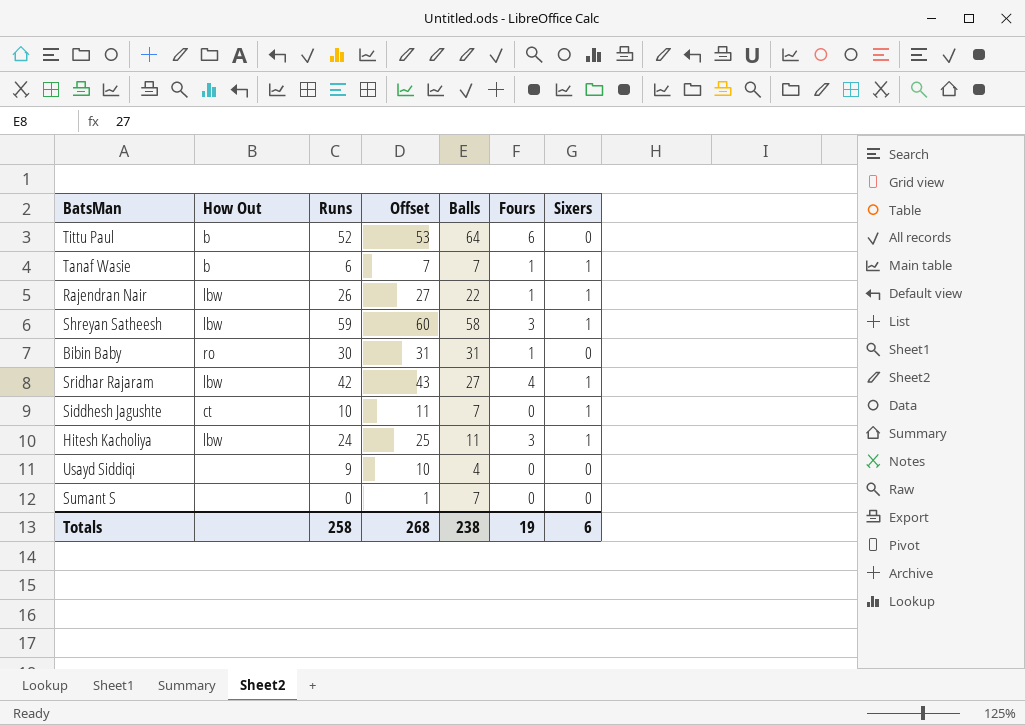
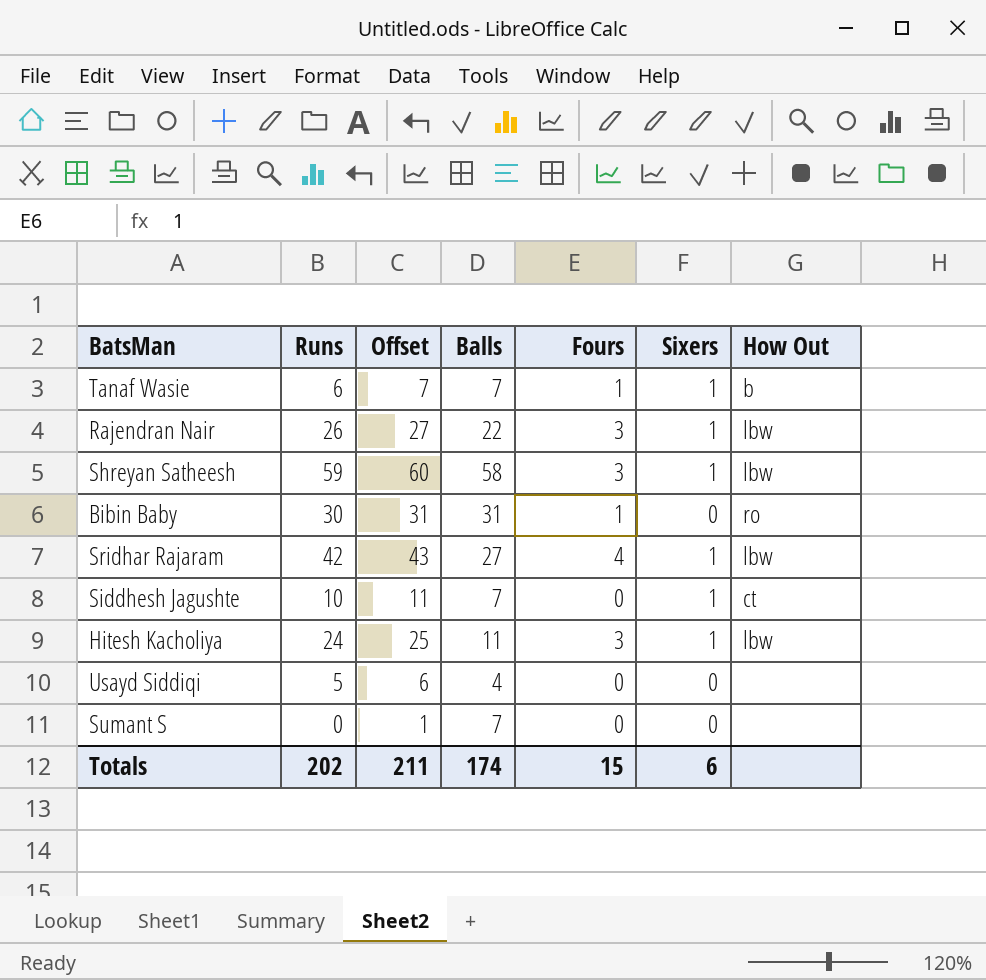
column How Out | position: 2 -> 7
row Tittu Paul: b | 52 | 53 | 64 | 6 | 0 -> none
Rajendran Nair | Fours: 1 -> 3
Usayd Siddiqi | Runs: 9 -> 5
Usayd Siddiqi | Offset: 10 -> 6
Totals | Runs: 258 -> 202
Totals | Offset: 268 -> 211
Totals | Balls: 238 -> 174
Totals | Fours: 19 -> 15

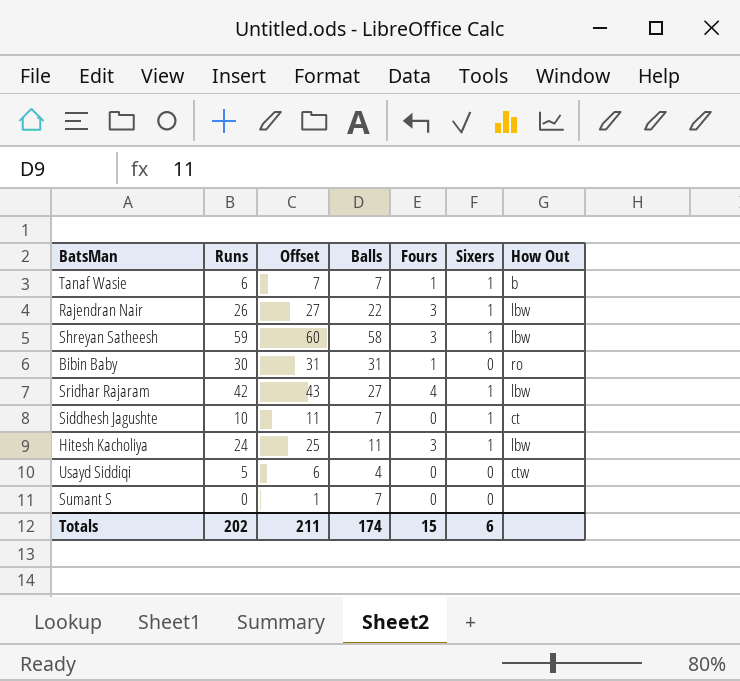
Usayd Siddiqi | How Out: none -> ctw

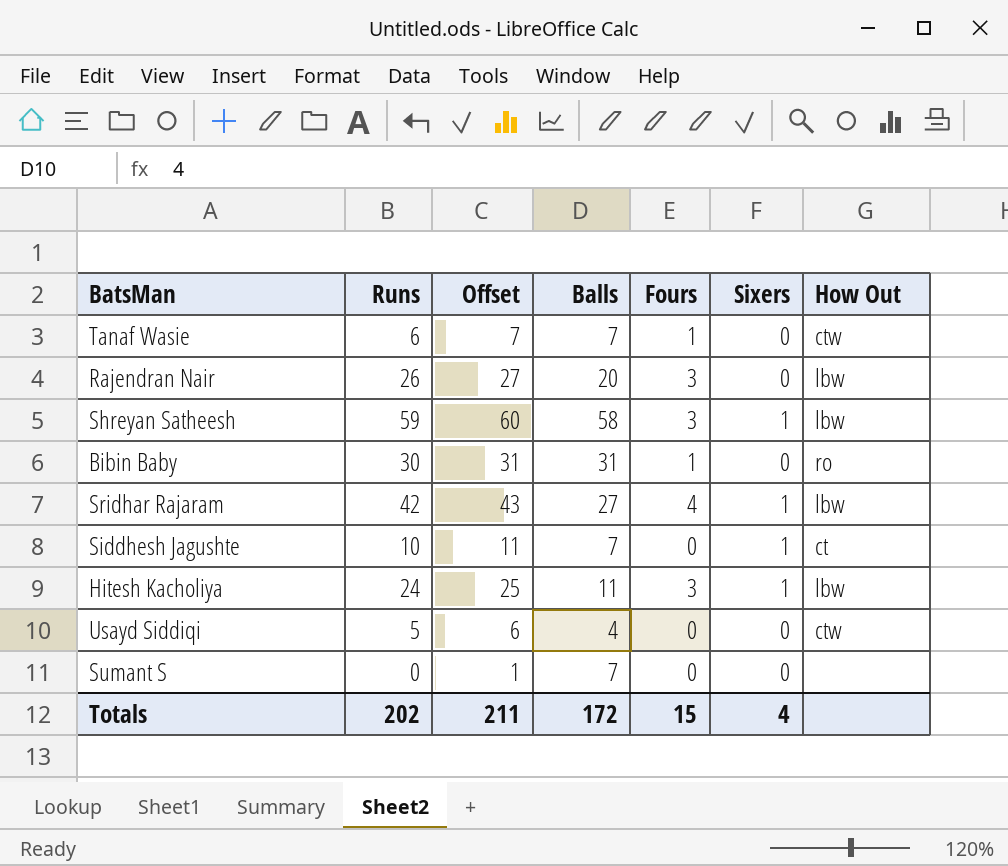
Tanaf Wasie | Sixers: 1 -> 0
Tanaf Wasie | How Out: b -> ctw
Rajendran Nair | Balls: 22 -> 20
Rajendran Nair | Sixers: 1 -> 0
Totals | Balls: 174 -> 172
Totals | Sixers: 6 -> 4

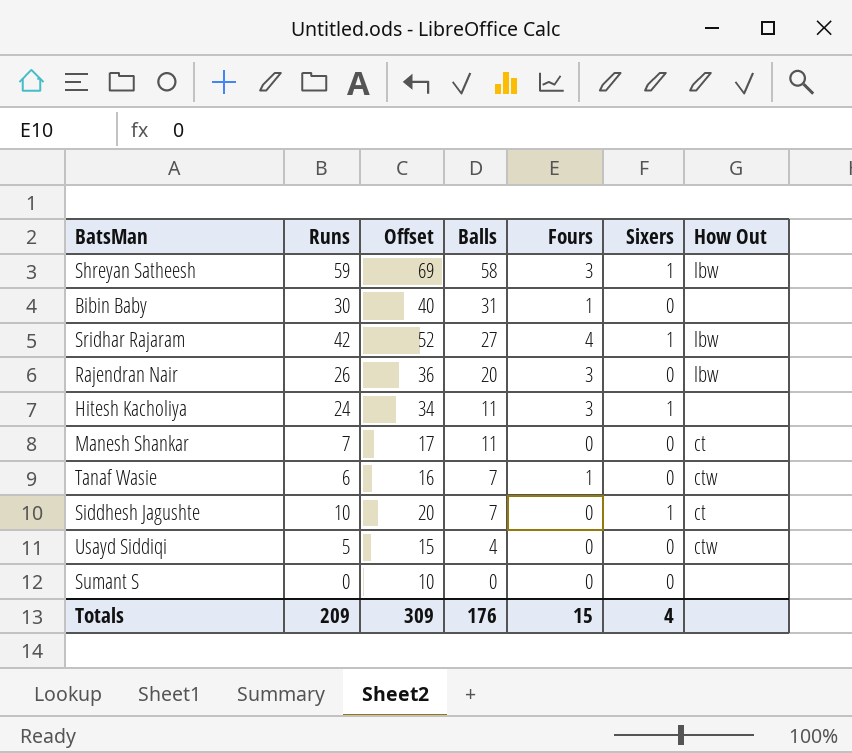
row order: none -> Balls descending
column Offset | formula: [Runs] + 1 -> [Runs] + 10
Bibin Baby | How Out: ro -> none
Hitesh Kacholiya | How Out: lbw -> none
row Manesh Shankar: none -> 7 | 17 | 11 | 0 | 0 | ct
Sumant S | Balls: 7 -> 0
Totals | Runs: 202 -> 209
Totals | Offset: 211 -> 309
Totals | Balls: 172 -> 176

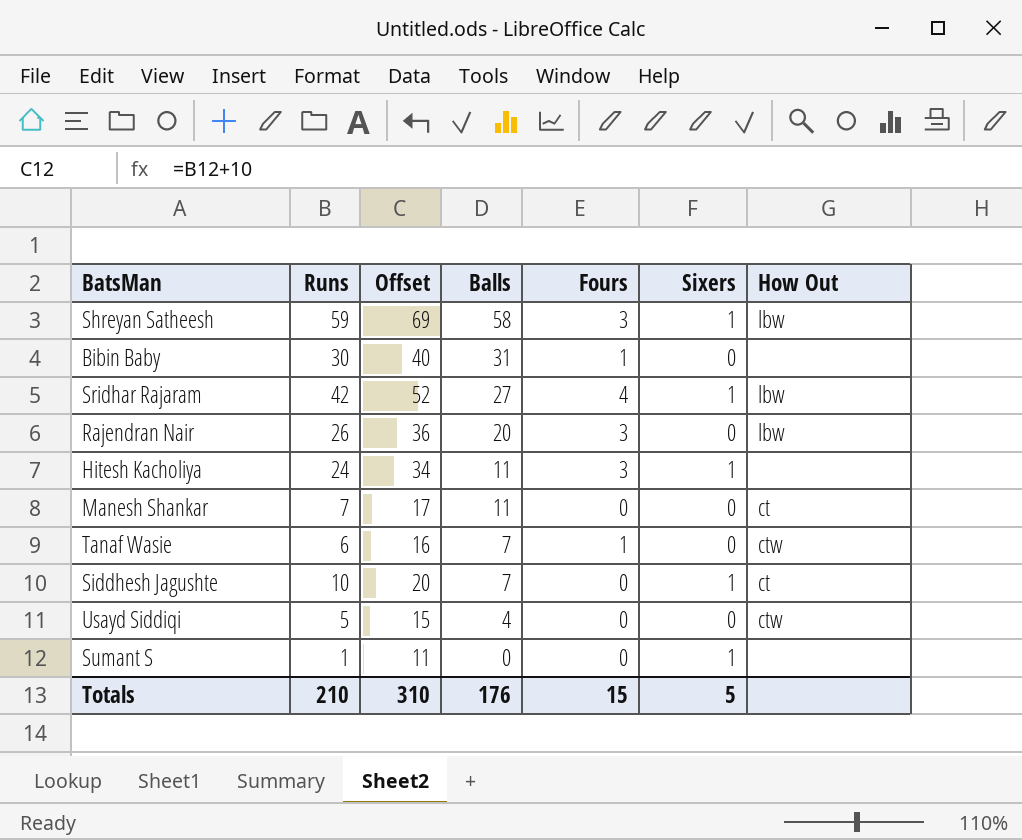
Sumant S | Runs: 0 -> 1
Sumant S | Offset: 10 -> 11
Sumant S | Sixers: 0 -> 1
Totals | Runs: 209 -> 210
Totals | Offset: 309 -> 310
Totals | Sixers: 4 -> 5

